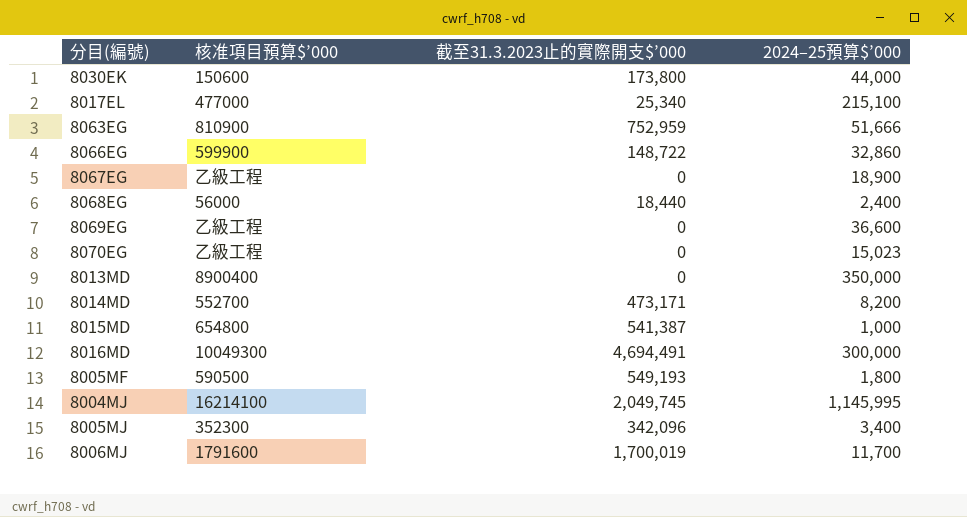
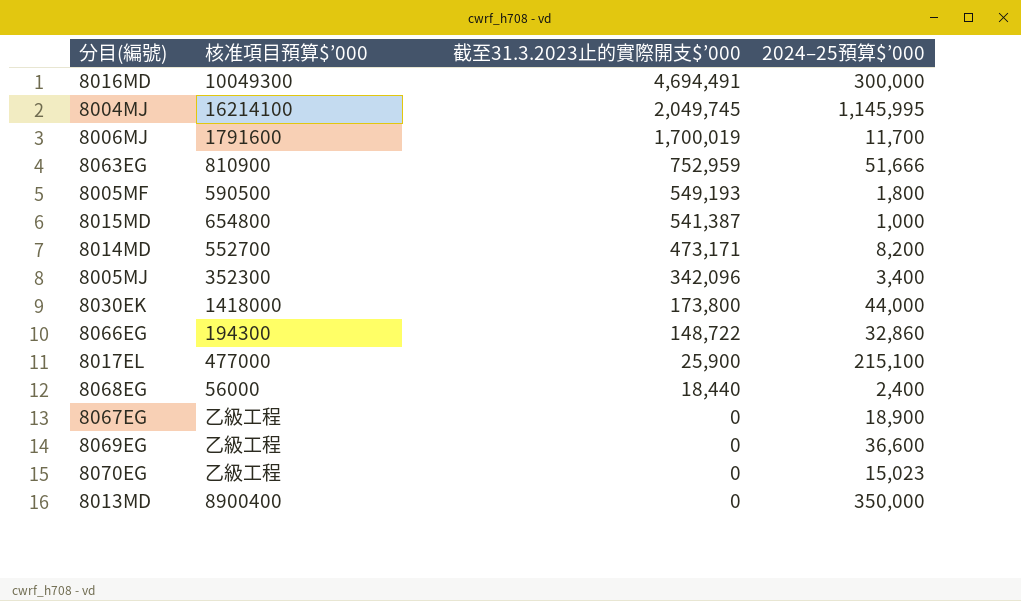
row order: none -> 截至31.3.2023止的實際開支$’000 descending
8030EK | 核准項目預算$’000: 150600 -> 1418000
8066EG | 核准項目預算$’000: 599900 -> 194300
8017EL | 截至31.3.2023止的實際開支$’000: 25,340 -> 25,900

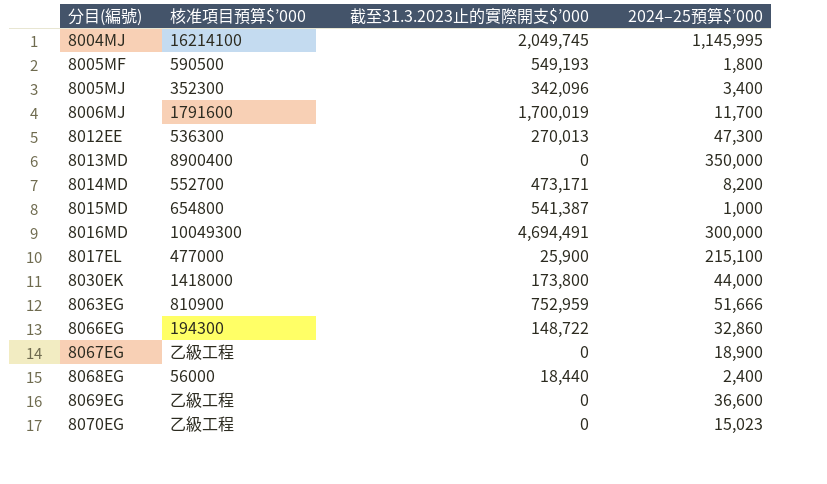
row order: 截至31.3.2023止的實際開支$’000 descending -> 分目(編號) ascending
row 8012EE: none -> 536300 | 270,013 | 47,300

